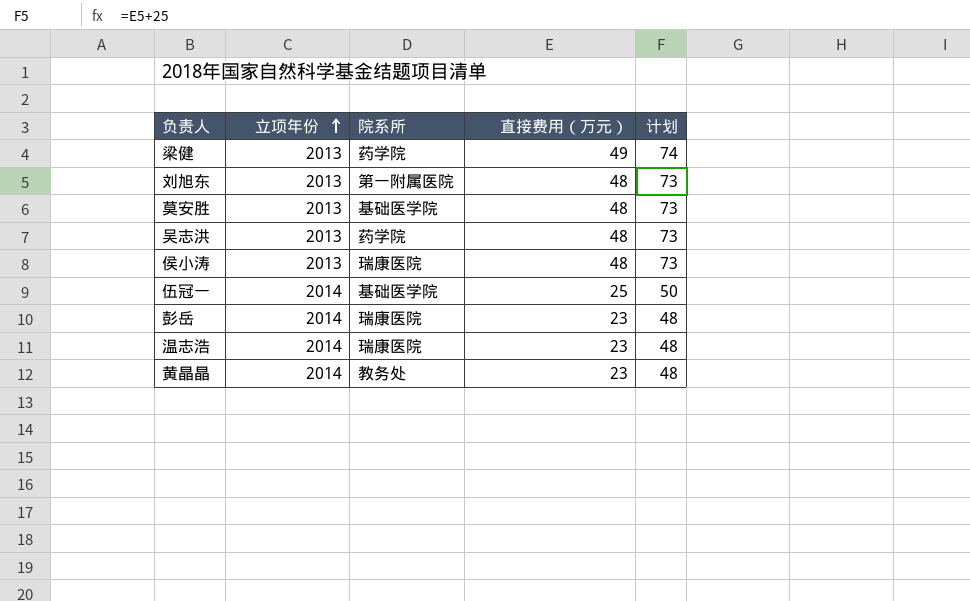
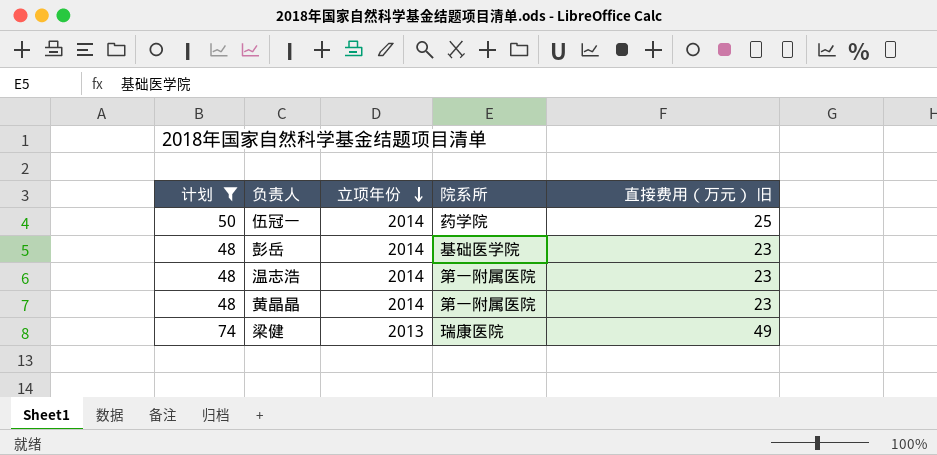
filter: none -> 计划 != 73
row order: 立项年份 ascending -> 立项年份 descending
column 计划 | position: 5 -> 1
column name: 直接费用（万元） -> 直接费用（万元） 旧
伍冠一 | 院系所: 基础医学院 -> 药学院
彭岳 | 院系所: 瑞康医院 -> 基础医学院
温志浩 | 院系所: 瑞康医院 -> 第一附属医院
黄晶晶 | 院系所: 教务处 -> 第一附属医院
梁健 | 院系所: 药学院 -> 瑞康医院

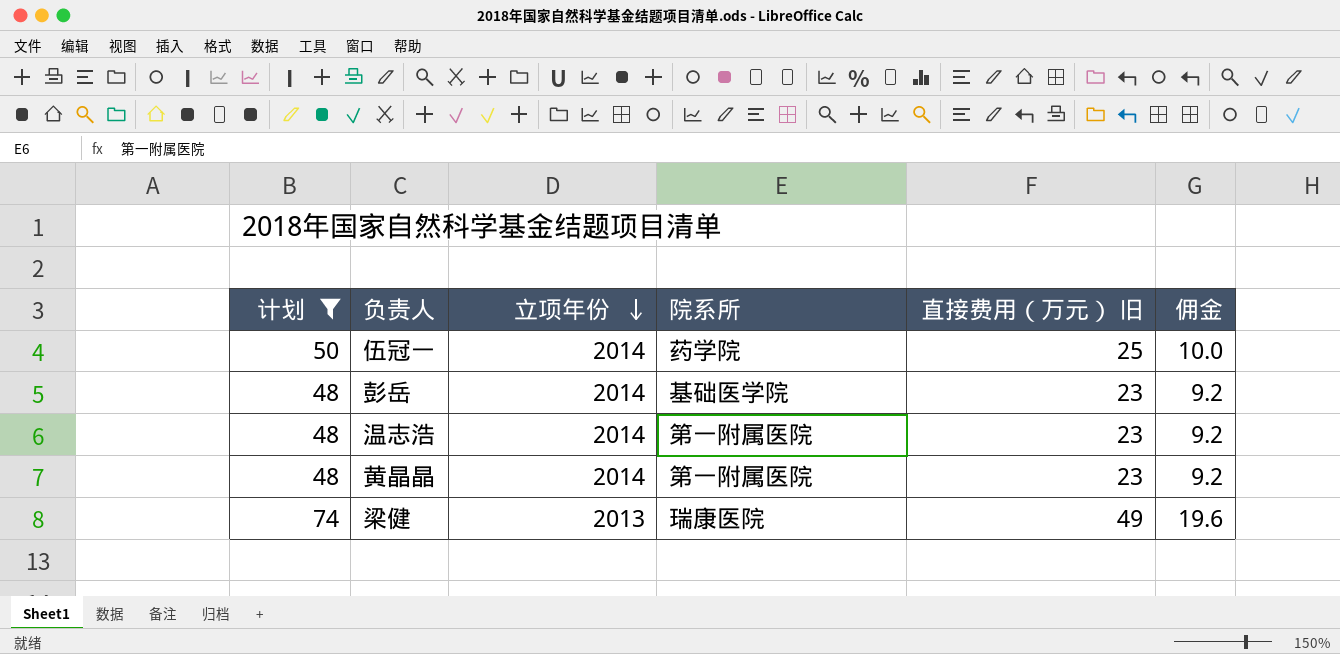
column 佣金 | formula: none -> [直接费用（万元） 旧] * 0.4

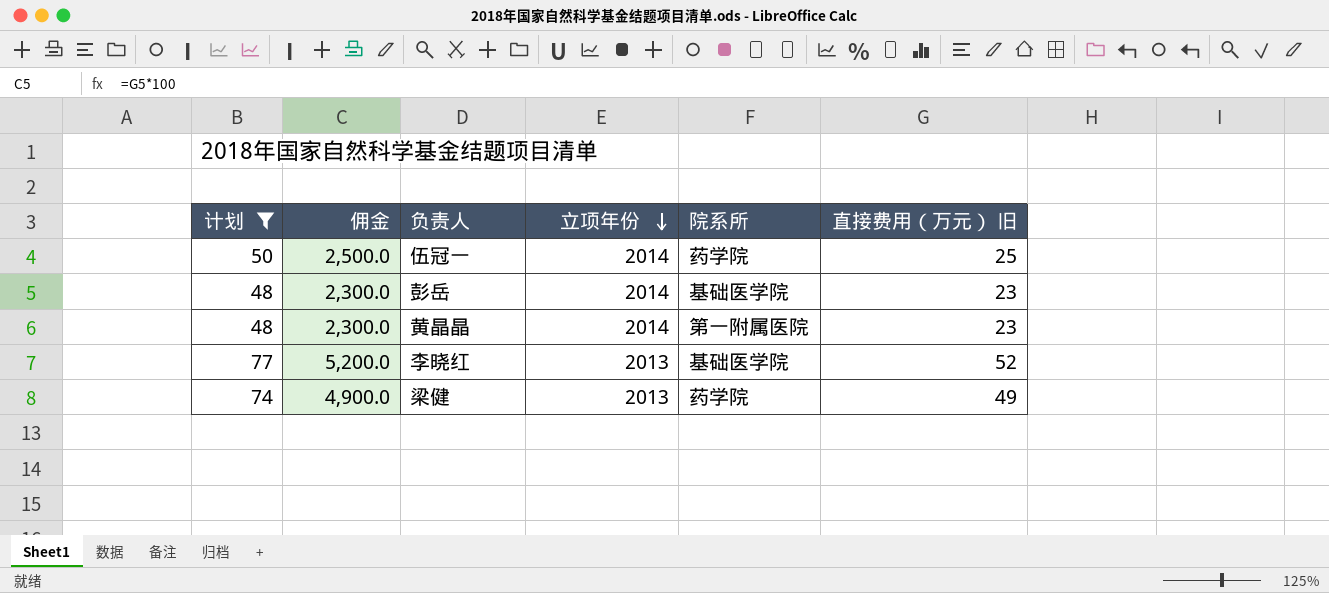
column 佣金 | formula: [直接费用（万元） 旧] * 0.4 -> [直接费用（万元） 旧] * 100
column 佣金 | position: 6 -> 2
row 温志浩: 48 | 2014 | 第一附属医院 | 23 | 9.2 -> none
row 李晓红: none -> 77 | 5,200.0 | 2013 | 基础医学院 | 52
梁健 | 院系所: 瑞康医院 -> 药学院

